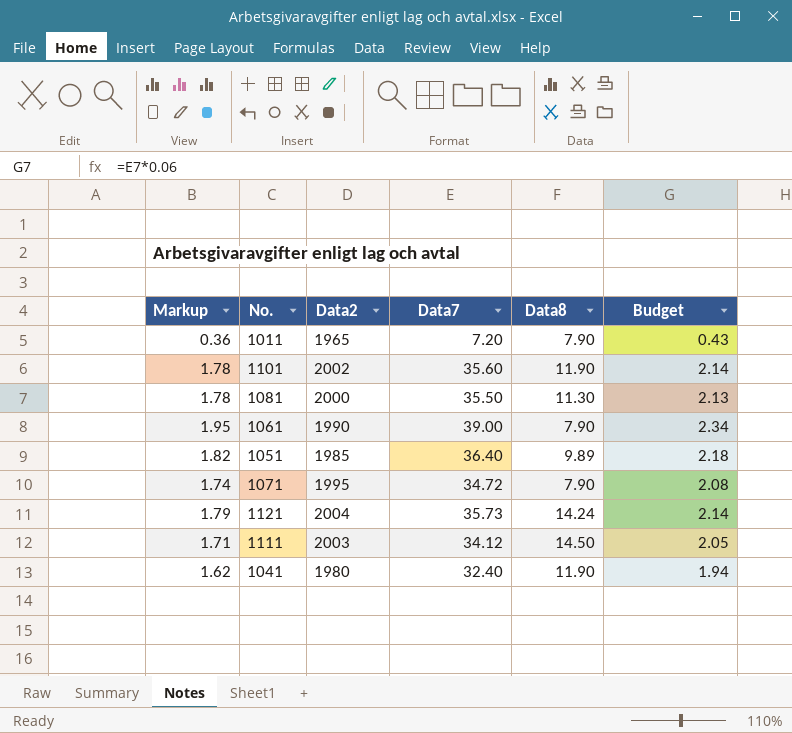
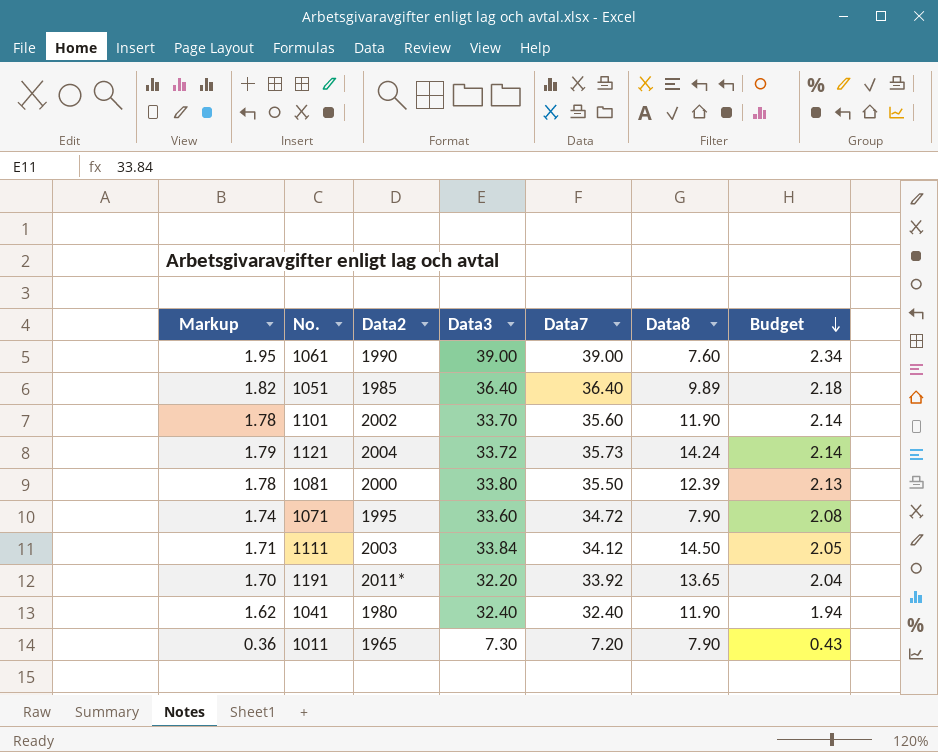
row order: none -> Budget descending
column Data3 | position: none -> 4
1061 | Data8: 7.90 -> 7.60
1081 | Data8: 11.30 -> 12.39
row 1191: none -> 1.70 | 2011* | 32.20 | 33.92 | 13.65 | 2.04

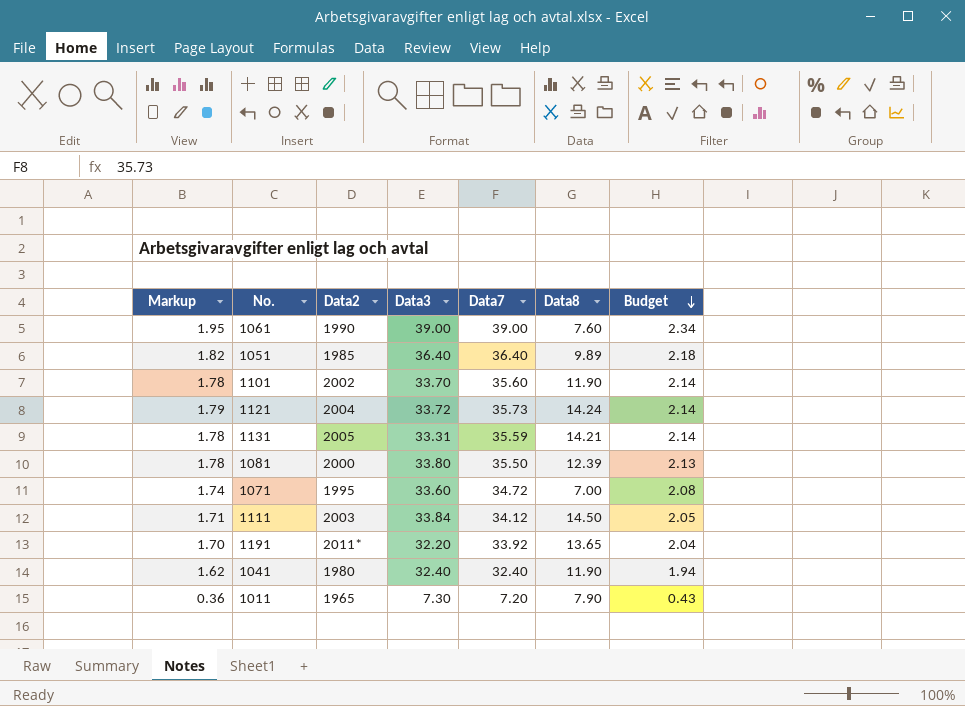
row 1131: none -> 1.78 | 2005 | 33.31 | 35.59 | 14.21 | 2.14
1071 | Data8: 7.90 -> 7.00

